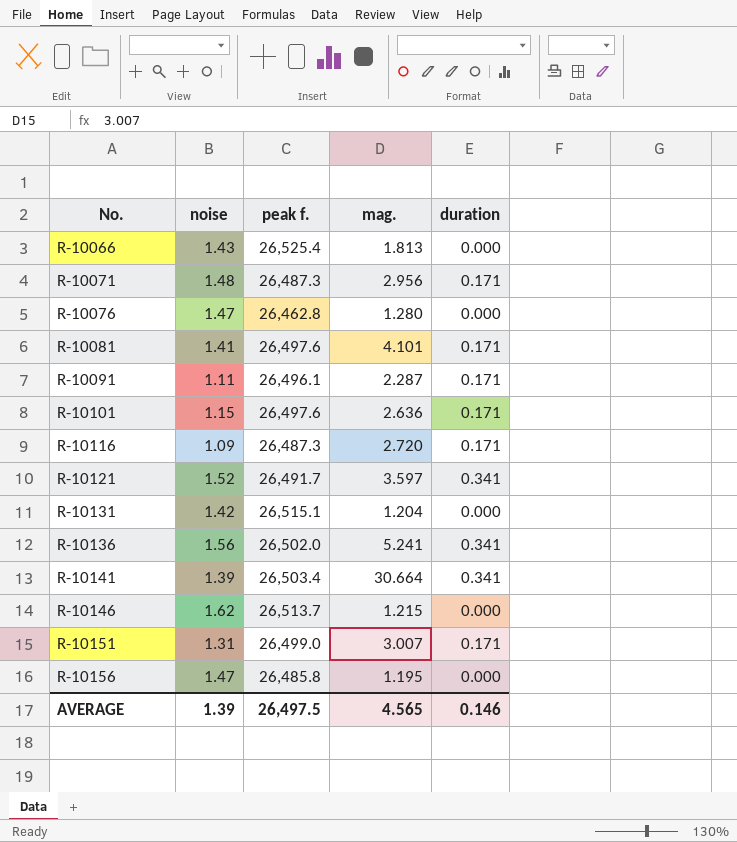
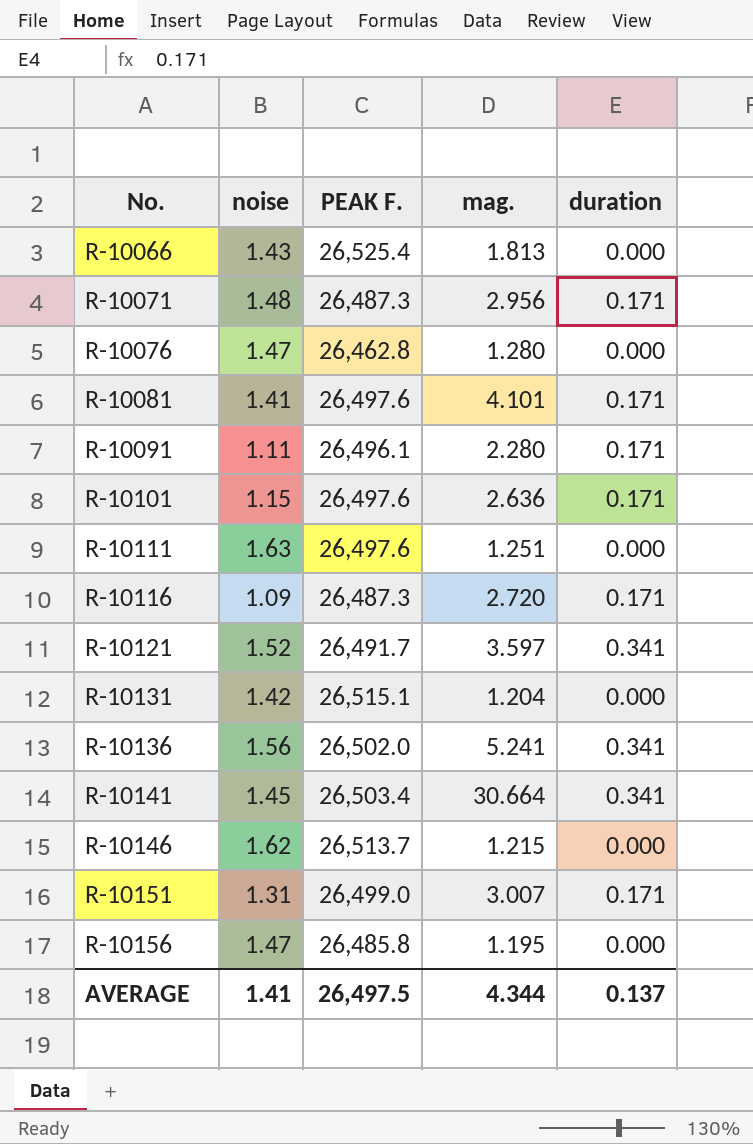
column name: peak f. -> PEAK F.
R-10091 | mag.: 2.287 -> 2.280
row R-10111: none -> 1.63 | 26,497.6 | 1.251 | 0.000
R-10141 | noise: 1.39 -> 1.45
AVERAGE | noise: 1.39 -> 1.41
AVERAGE | mag.: 4.565 -> 4.344
AVERAGE | duration: 0.146 -> 0.137

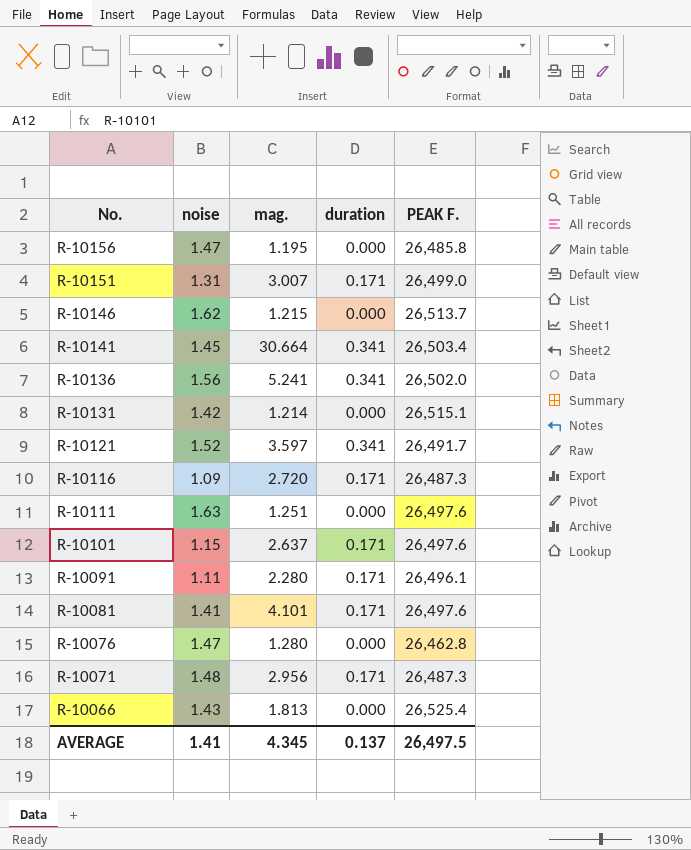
row order: No. ascending -> No. descending
column PEAK F. | position: 3 -> 5
R-10131 | mag.: 1.204 -> 1.214
R-10101 | mag.: 2.636 -> 2.637
AVERAGE | mag.: 4.344 -> 4.345

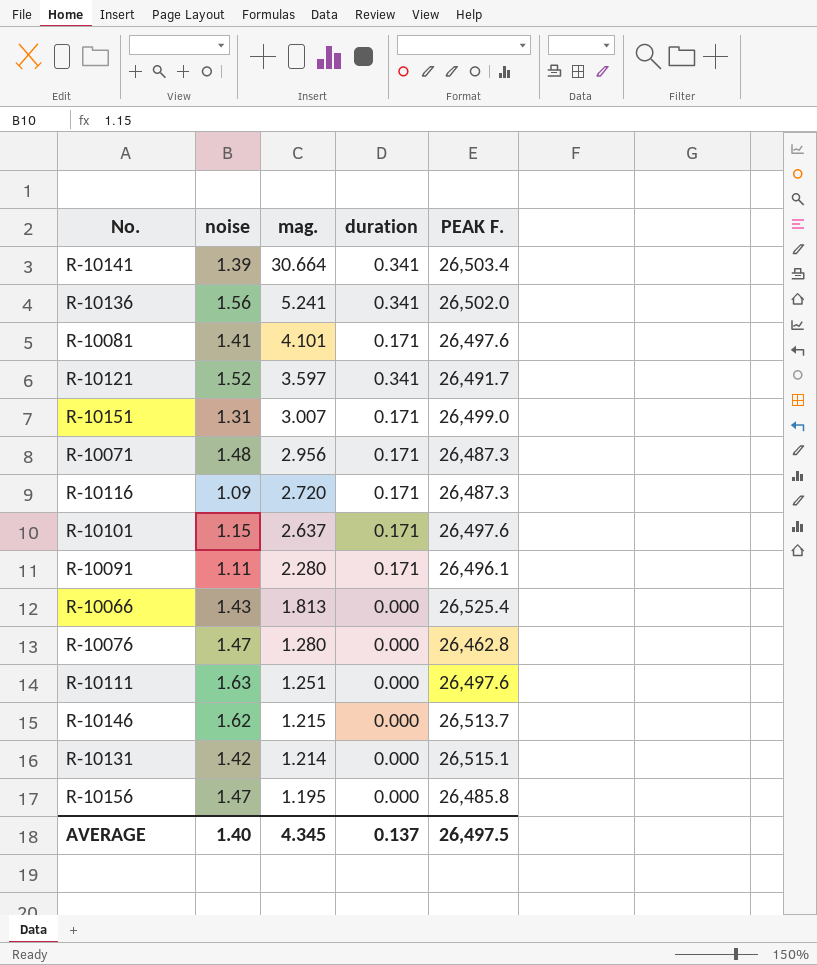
row order: No. descending -> mag. descending
R-10141 | noise: 1.45 -> 1.39
AVERAGE | noise: 1.41 -> 1.40

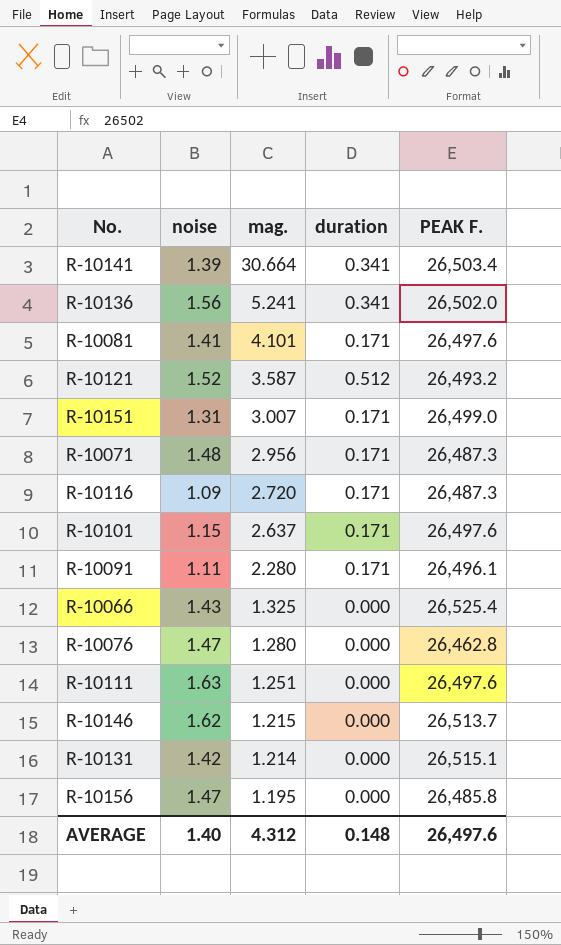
R-10121 | mag.: 3.597 -> 3.587
R-10121 | duration: 0.341 -> 0.512
R-10121 | PEAK F.: 26,491.7 -> 26,493.2
R-10066 | mag.: 1.813 -> 1.325
AVERAGE | mag.: 4.345 -> 4.312
AVERAGE | duration: 0.137 -> 0.148
AVERAGE | PEAK F.: 26,497.5 -> 26,497.6

